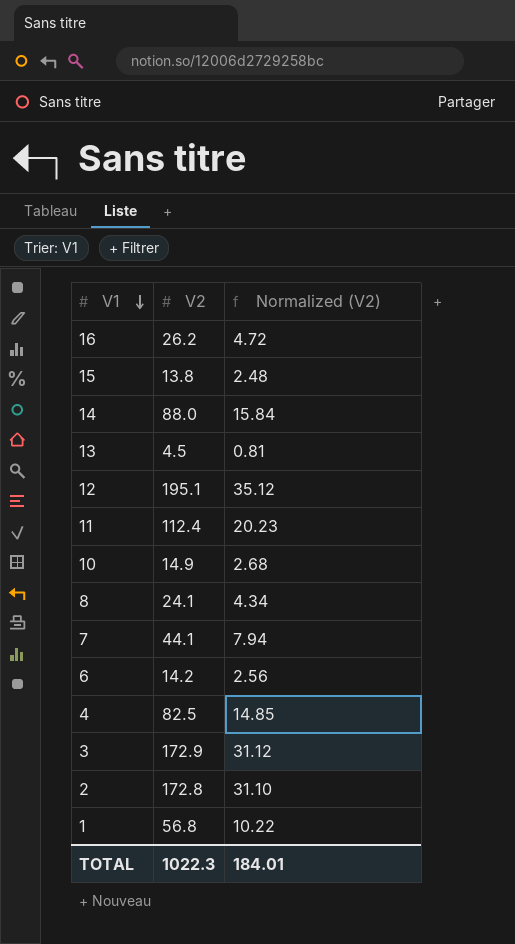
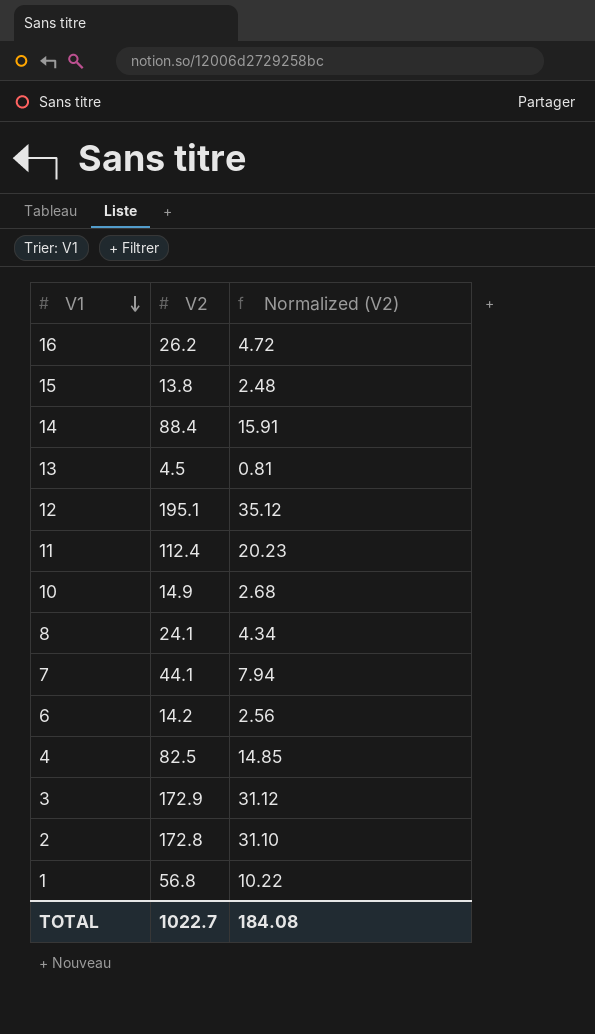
14 | V2: 88.0 -> 88.4
14 | Normalized (V2): 15.84 -> 15.91
TOTAL | V2: 1022.3 -> 1022.7
TOTAL | Normalized (V2): 184.01 -> 184.08

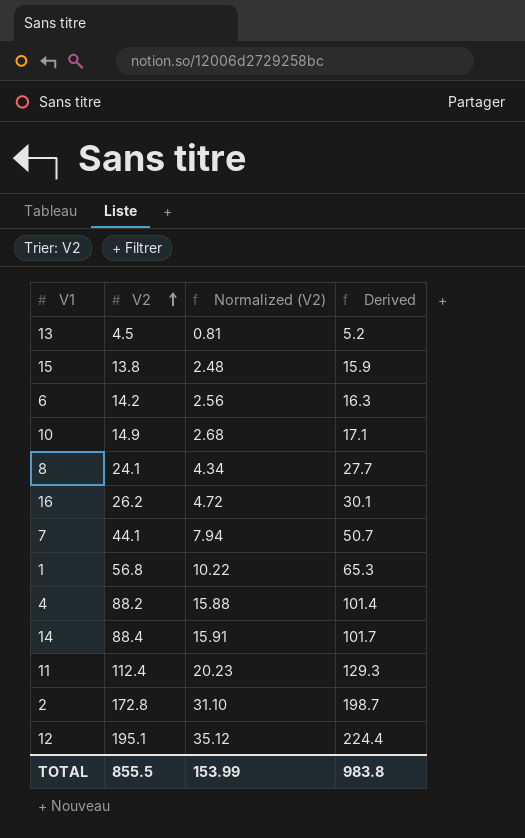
row order: V1 descending -> V2 ascending
column Derived | formula: none -> [V2] * 1.15
row 3: 172.9 | 31.12 -> none
4 | V2: 82.5 -> 88.2
4 | Normalized (V2): 14.85 -> 15.88
TOTAL | V2: 1022.7 -> 855.5
TOTAL | Normalized (V2): 184.08 -> 153.99

